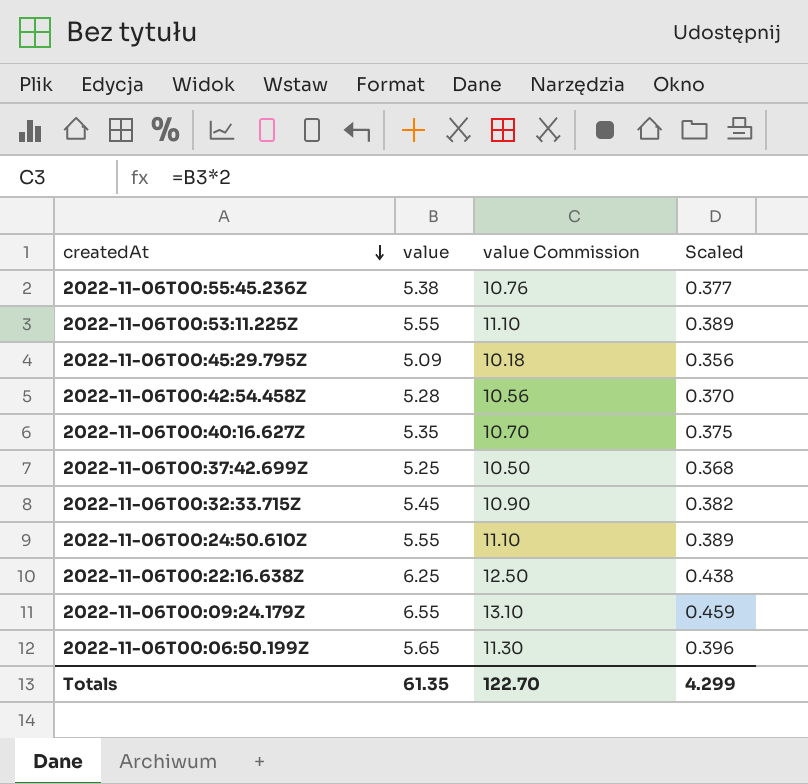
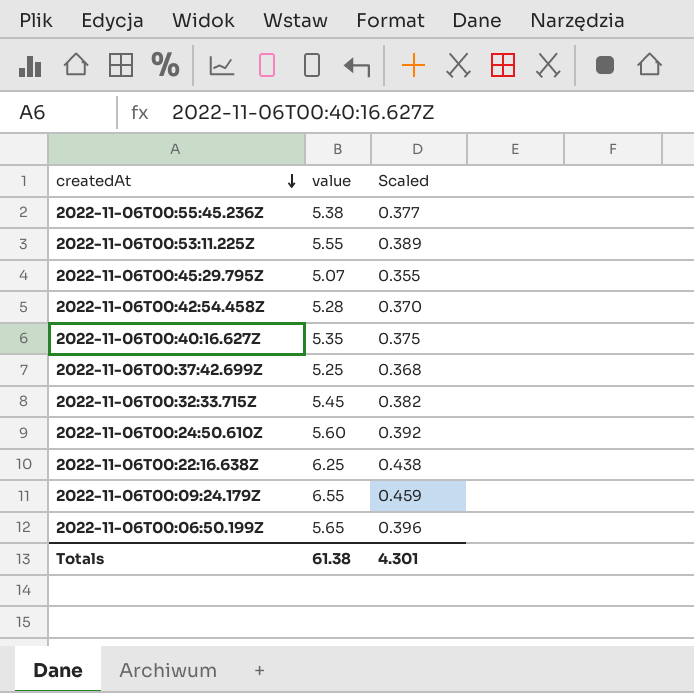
column value Commission | formula: [value] * 2 -> none
2022-11-06T00:45:29.795Z | value: 5.09 -> 5.07
2022-11-06T00:45:29.795Z | Scaled: 0.356 -> 0.355
2022-11-06T00:24:50.610Z | value: 5.55 -> 5.60
2022-11-06T00:24:50.610Z | Scaled: 0.389 -> 0.392
Totals | value: 61.35 -> 61.38
Totals | Scaled: 4.299 -> 4.301

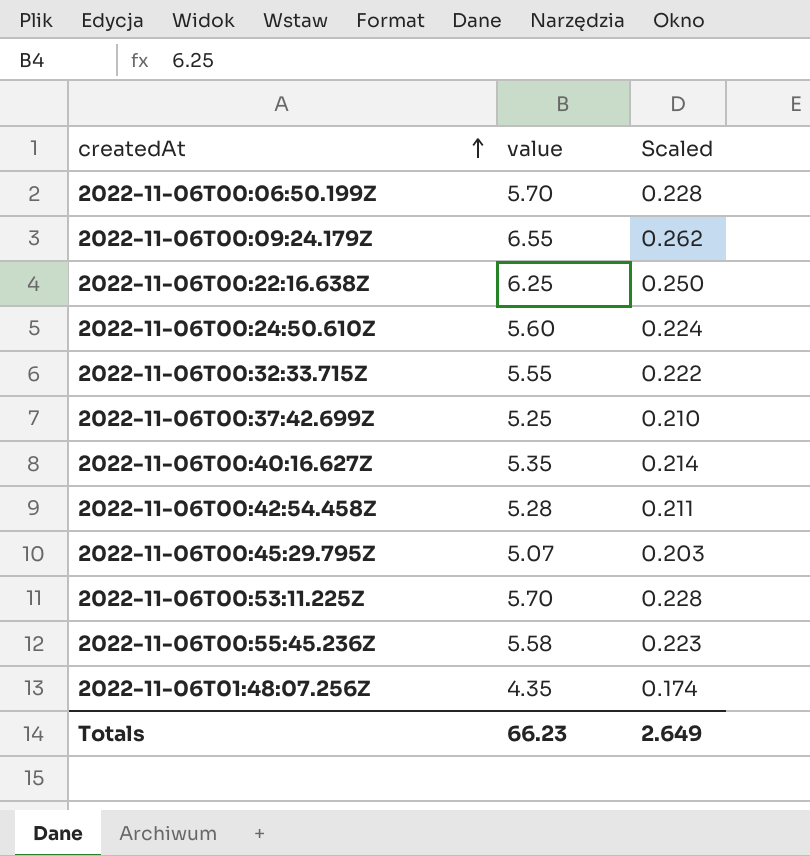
row order: createdAt descending -> createdAt ascending
column Scaled | formula: [value] * 0.07 -> [value] * 0.04
2022-11-06T00:06:50.199Z | value: 5.65 -> 5.70
2022-11-06T00:32:33.715Z | value: 5.45 -> 5.55
2022-11-06T00:53:11.225Z | value: 5.55 -> 5.70
2022-11-06T00:55:45.236Z | value: 5.38 -> 5.58
row 2022-11-06T01:48:07.256Z: none -> 4.35 | 0.174
Totals | value: 61.38 -> 66.23
Totals | Scaled: 4.301 -> 2.649

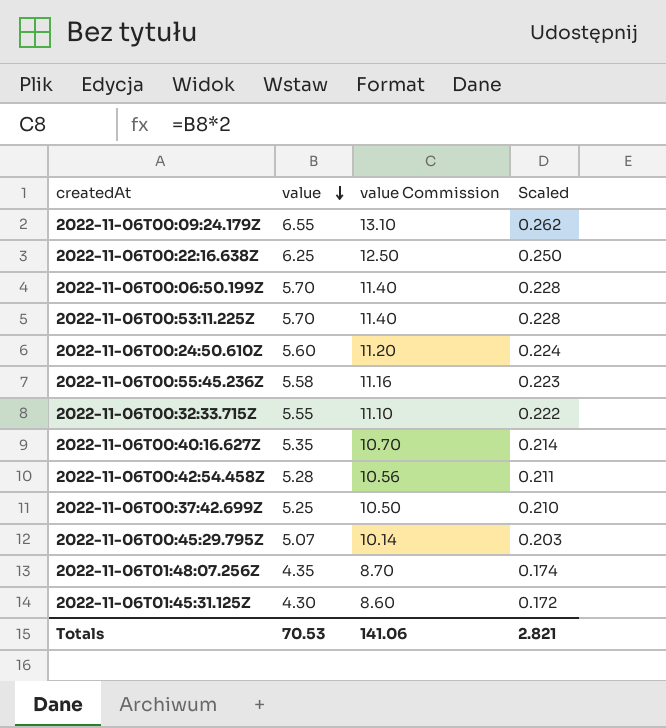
row order: createdAt ascending -> value descending
column value Commission | formula: none -> [value] * 2
row 2022-11-06T01:45:31.125Z: none -> 4.30 | 8.60 | 0.172
Totals | value: 66.23 -> 70.53
Totals | Scaled: 2.649 -> 2.821

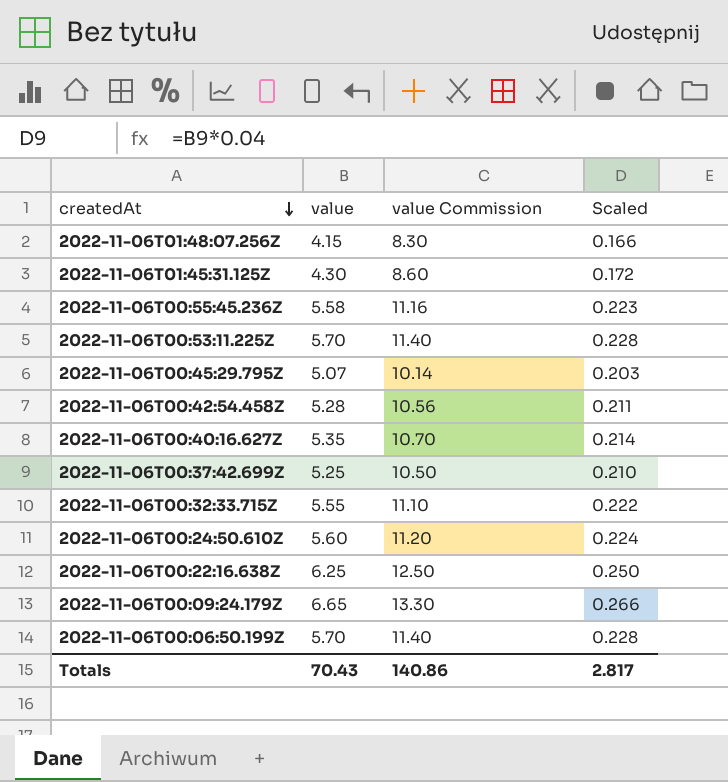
row order: value descending -> createdAt descending
2022-11-06T01:48:07.256Z | value: 4.35 -> 4.15
2022-11-06T01:48:07.256Z | value Commission: 8.70 -> 8.30
2022-11-06T01:48:07.256Z | Scaled: 0.174 -> 0.166
2022-11-06T00:09:24.179Z | value: 6.55 -> 6.65
2022-11-06T00:09:24.179Z | value Commission: 13.10 -> 13.30
2022-11-06T00:09:24.179Z | Scaled: 0.262 -> 0.266
Totals | value: 70.53 -> 70.43
Totals | value Commission: 141.06 -> 140.86
Totals | Scaled: 2.821 -> 2.817

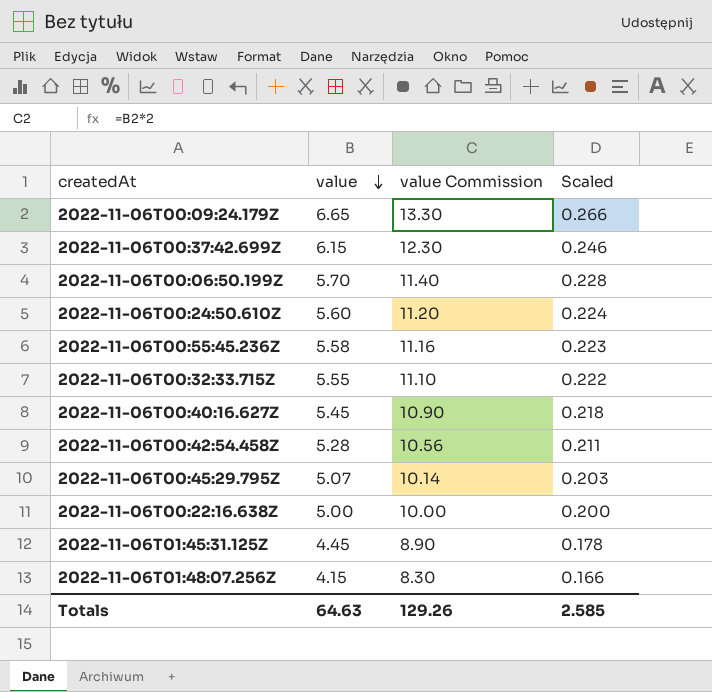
row order: createdAt descending -> value descending
row 2022-11-06T00:53:11.225Z: 5.70 | 11.40 | 0.228 -> none
2022-11-06T00:37:42.699Z | value: 5.25 -> 6.15
2022-11-06T00:37:42.699Z | value Commission: 10.50 -> 12.30
2022-11-06T00:37:42.699Z | Scaled: 0.210 -> 0.246
2022-11-06T00:40:16.627Z | value: 5.35 -> 5.45
2022-11-06T00:40:16.627Z | value Commission: 10.70 -> 10.90
2022-11-06T00:40:16.627Z | Scaled: 0.214 -> 0.218
2022-11-06T00:22:16.638Z | value: 6.25 -> 5.00
2022-11-06T00:22:16.638Z | value Commission: 12.50 -> 10.00
2022-11-06T00:22:16.638Z | Scaled: 0.250 -> 0.200
2022-11-06T01:45:31.125Z | value: 4.30 -> 4.45
2022-11-06T01:45:31.125Z | value Commission: 8.60 -> 8.90
2022-11-06T01:45:31.125Z | Scaled: 0.172 -> 0.178
Totals | value: 70.43 -> 64.63
Totals | value Commission: 140.86 -> 129.26
Totals | Scaled: 2.817 -> 2.585

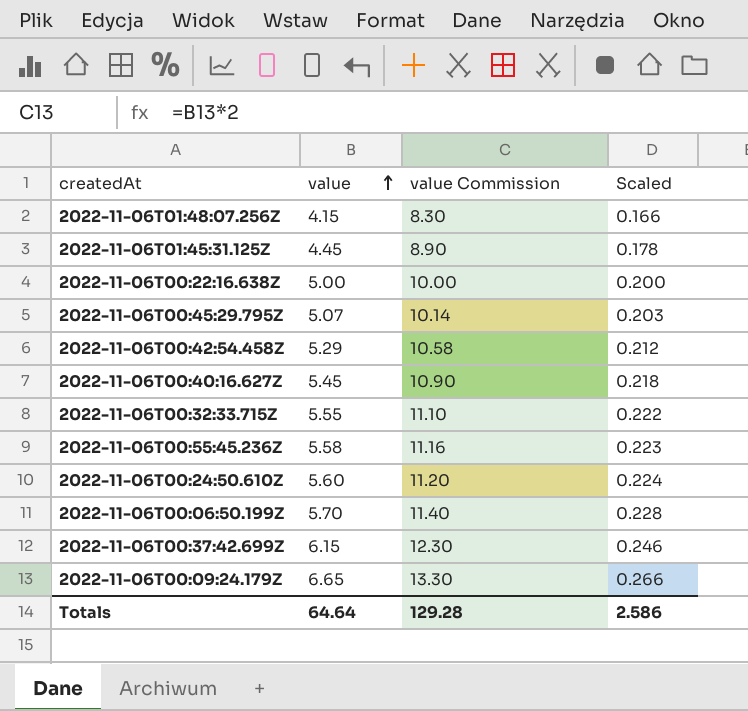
row order: value descending -> value ascending
2022-11-06T00:42:54.458Z | value: 5.28 -> 5.29
2022-11-06T00:42:54.458Z | value Commission: 10.56 -> 10.58
2022-11-06T00:42:54.458Z | Scaled: 0.211 -> 0.212
Totals | value: 64.63 -> 64.64
Totals | value Commission: 129.26 -> 129.28
Totals | Scaled: 2.585 -> 2.586

